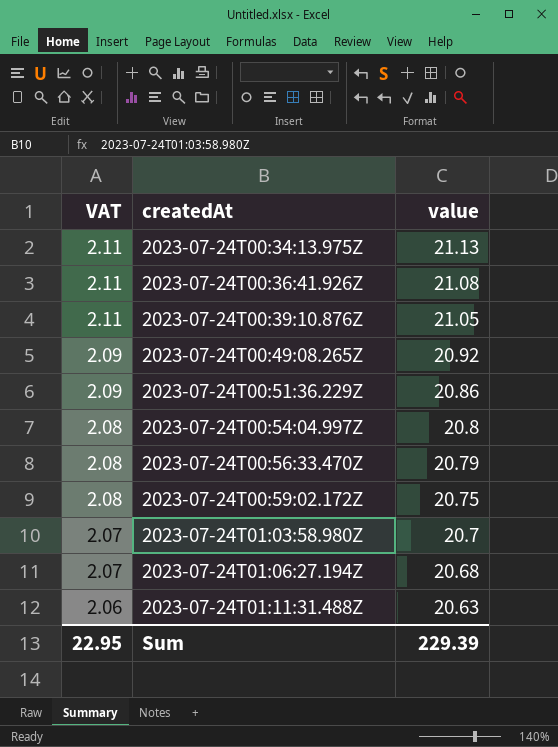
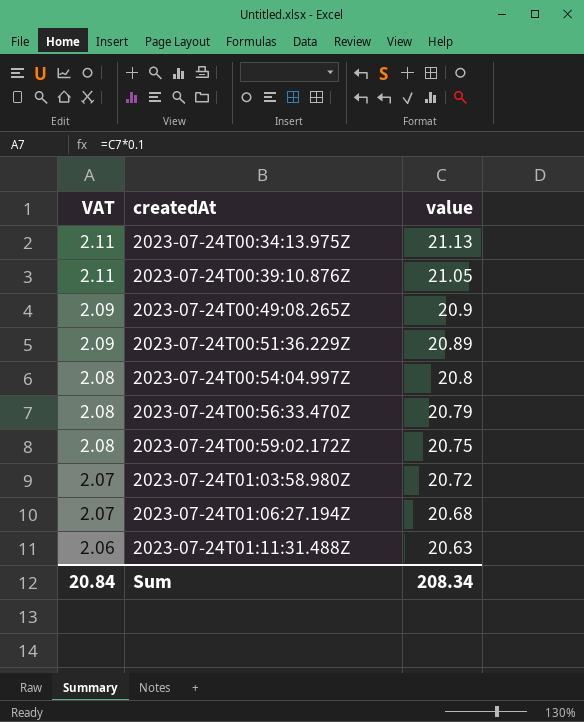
row 2023-07-24T00:36:41.926Z: 2.11 | 21.08 -> none
2023-07-24T00:49:08.265Z | value: 20.92 -> 20.9
2023-07-24T00:51:36.229Z | value: 20.86 -> 20.89
2023-07-24T01:03:58.980Z | value: 20.7 -> 20.72
Sum | VAT: 22.95 -> 20.84
Sum | value: 229.39 -> 208.34

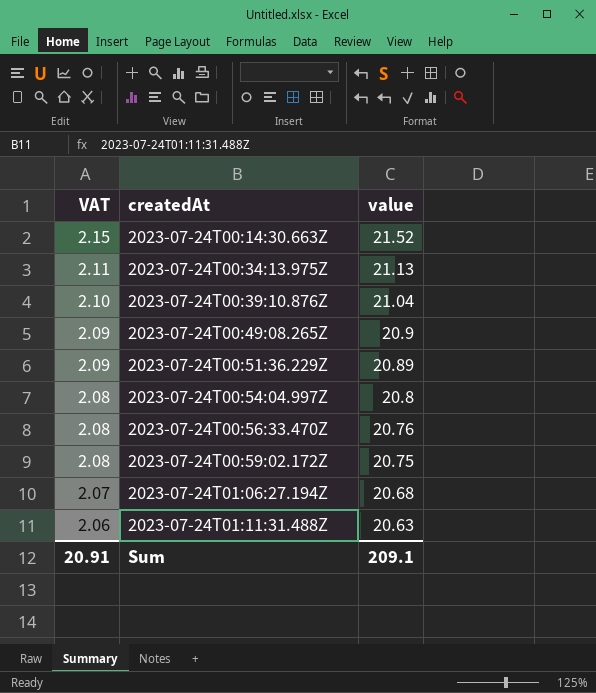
row 2023-07-24T01:03:58.980Z: 2.07 | 20.72 -> none
row 2023-07-24T00:14:30.663Z: none -> 2.15 | 21.52
2023-07-24T00:39:10.876Z | VAT: 2.11 -> 2.10
2023-07-24T00:39:10.876Z | value: 21.05 -> 21.04
2023-07-24T00:56:33.470Z | value: 20.79 -> 20.76
Sum | VAT: 20.84 -> 20.91
Sum | value: 208.34 -> 209.1

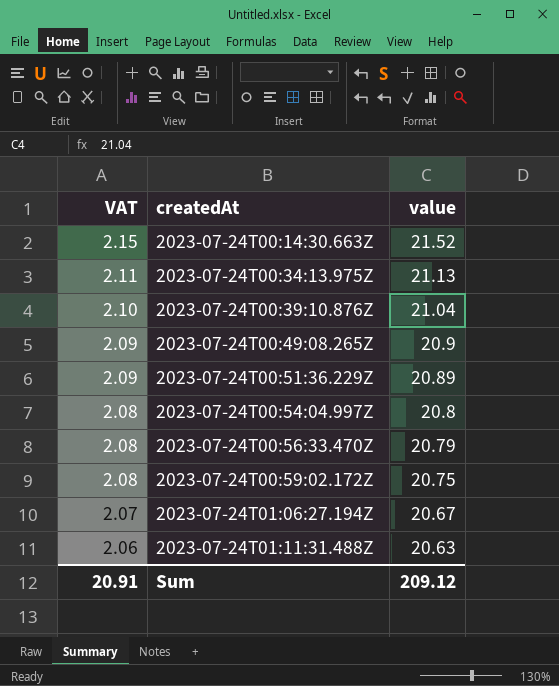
2023-07-24T00:56:33.470Z | value: 20.76 -> 20.79
2023-07-24T01:06:27.194Z | value: 20.68 -> 20.67
Sum | value: 209.1 -> 209.12

